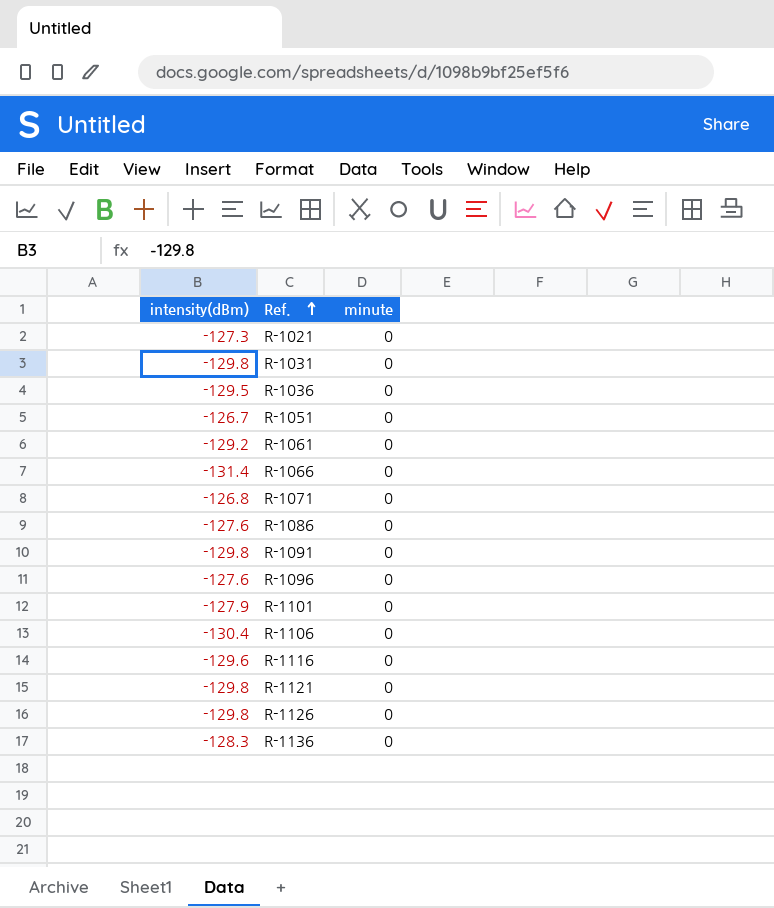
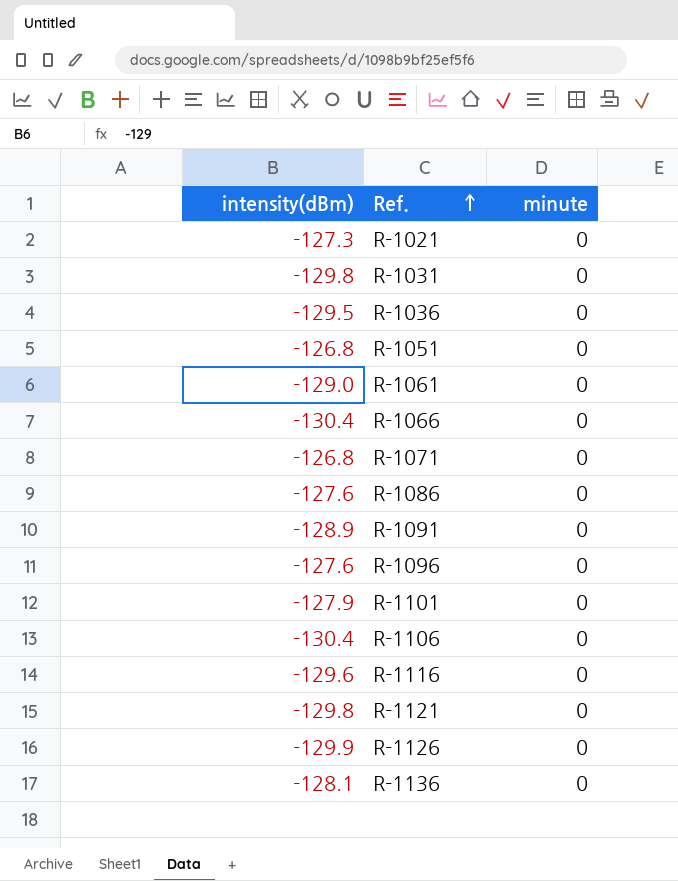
R-1051 | intensity(dBm): -126.7 -> -126.8
R-1061 | intensity(dBm): -129.2 -> -129.0
R-1066 | intensity(dBm): -131.4 -> -130.4
R-1091 | intensity(dBm): -129.8 -> -128.9
R-1126 | intensity(dBm): -129.8 -> -129.9
R-1136 | intensity(dBm): -128.3 -> -128.1

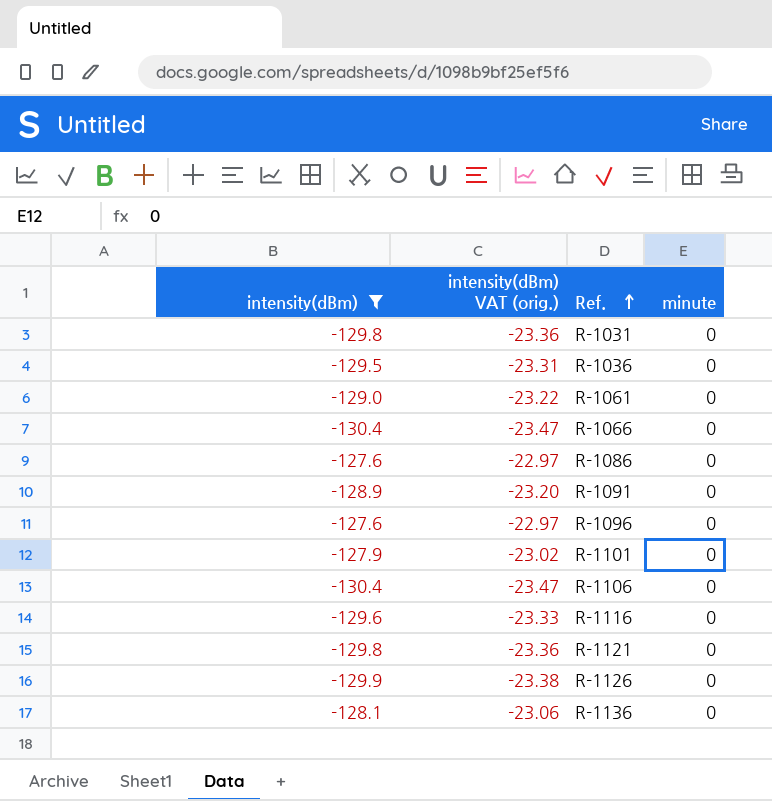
filter: none -> intensity(dBm) <= -127.6
column intensity(dBm) VAT (orig.) | formula: none -> [intensity(dBm)] * 0.18

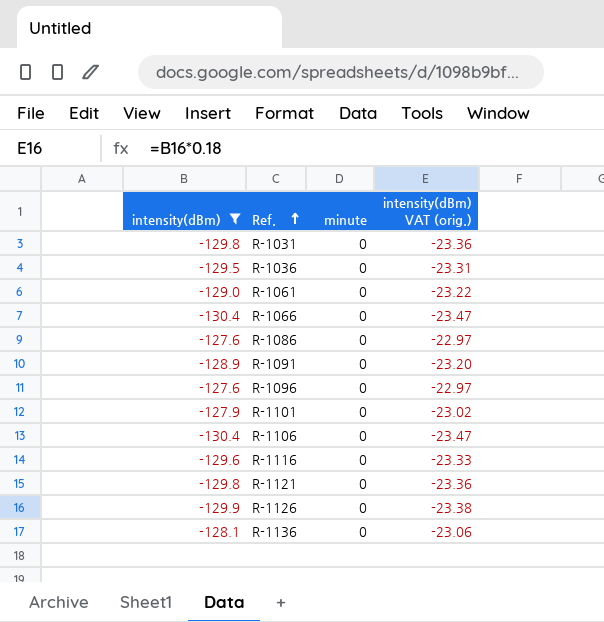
column intensity(dBm) VAT (orig.) | position: 2 -> 4

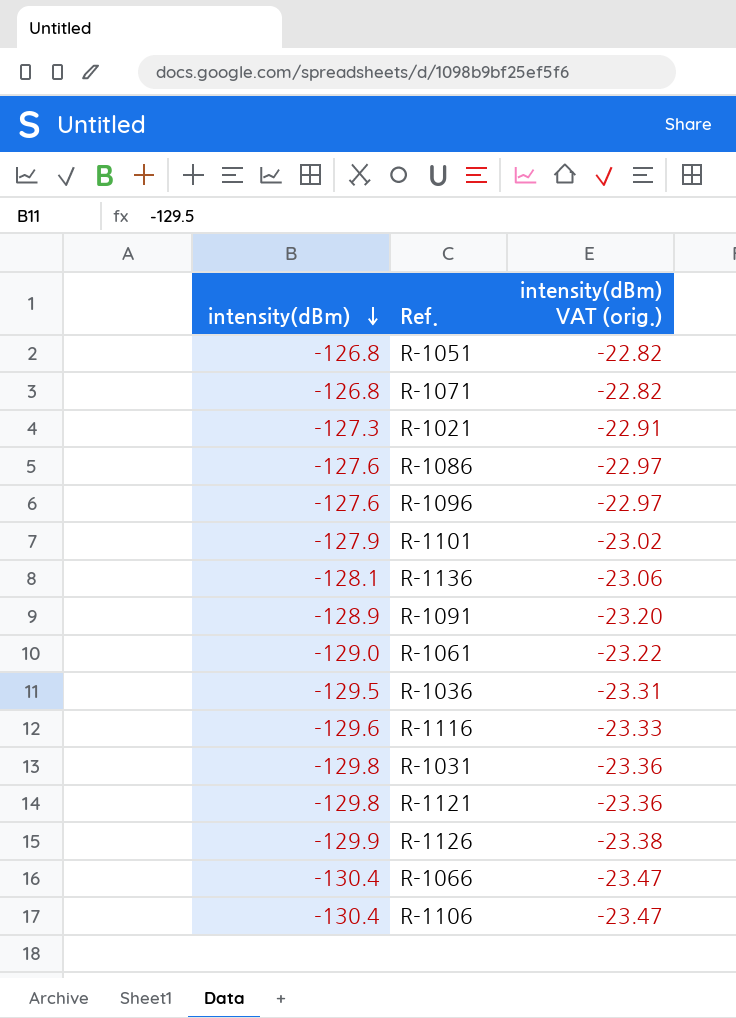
filter: intensity(dBm) <= -127.6 -> none
row order: Ref. ascending -> intensity(dBm) descending
column minute | position: 3 -> none

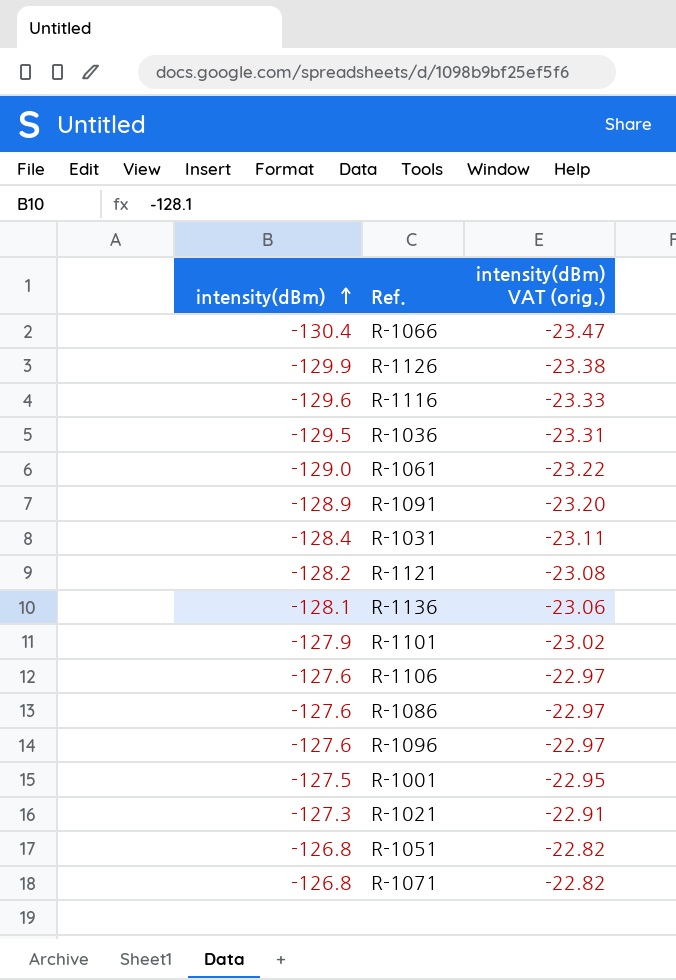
row order: intensity(dBm) descending -> intensity(dBm) ascending
R-1031 | intensity(dBm): -129.8 -> -128.4
R-1031 | intensity(dBm) VAT (orig.): -23.36 -> -23.11
R-1121 | intensity(dBm): -129.8 -> -128.2
R-1121 | intensity(dBm) VAT (orig.): -23.36 -> -23.08
R-1106 | intensity(dBm): -130.4 -> -127.6
R-1106 | intensity(dBm) VAT (orig.): -23.47 -> -22.97
row R-1001: none -> -127.5 | -22.95

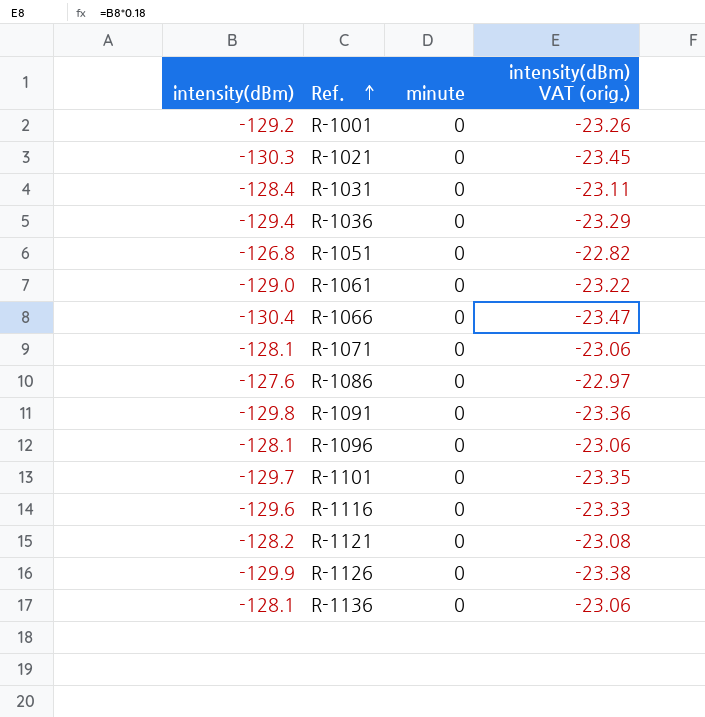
row order: intensity(dBm) ascending -> Ref. ascending
column minute | position: none -> 3
row R-1106: -127.6 | -22.97 -> none
R-1001 | intensity(dBm): -127.5 -> -129.2
R-1001 | intensity(dBm) VAT (orig.): -22.95 -> -23.26
R-1021 | intensity(dBm): -127.3 -> -130.3
R-1021 | intensity(dBm) VAT (orig.): -22.91 -> -23.45
R-1036 | intensity(dBm): -129.5 -> -129.4
R-1036 | intensity(dBm) VAT (orig.): -23.31 -> -23.29
R-1071 | intensity(dBm): -126.8 -> -128.1
R-1071 | intensity(dBm) VAT (orig.): -22.82 -> -23.06
R-1091 | intensity(dBm): -128.9 -> -129.8
R-1091 | intensity(dBm) VAT (orig.): -23.20 -> -23.36
R-1096 | intensity(dBm): -127.6 -> -128.1
R-1096 | intensity(dBm) VAT (orig.): -22.97 -> -23.06
R-1101 | intensity(dBm): -127.9 -> -129.7
R-1101 | intensity(dBm) VAT (orig.): -23.02 -> -23.35

